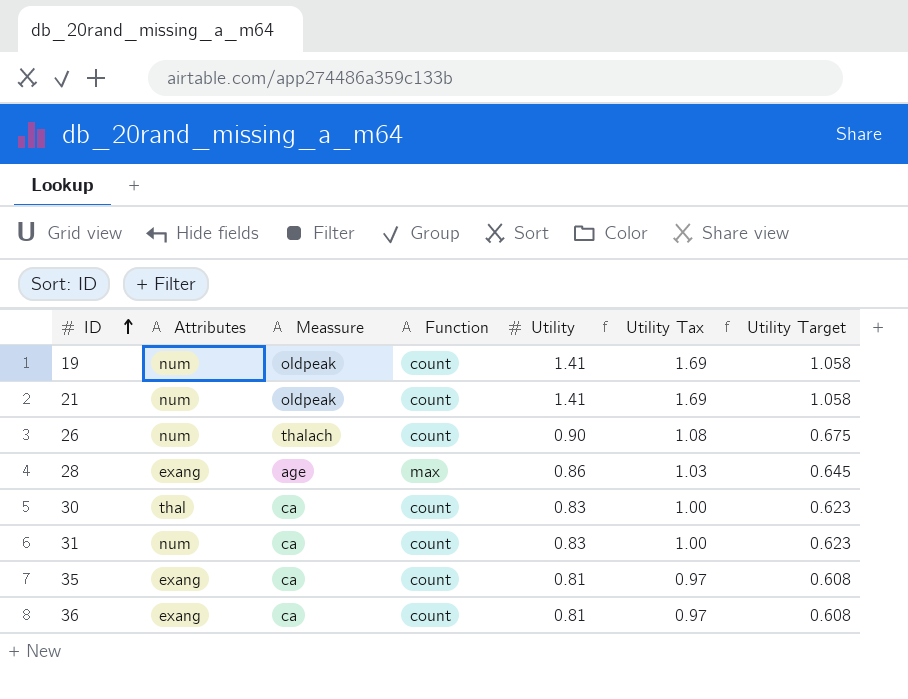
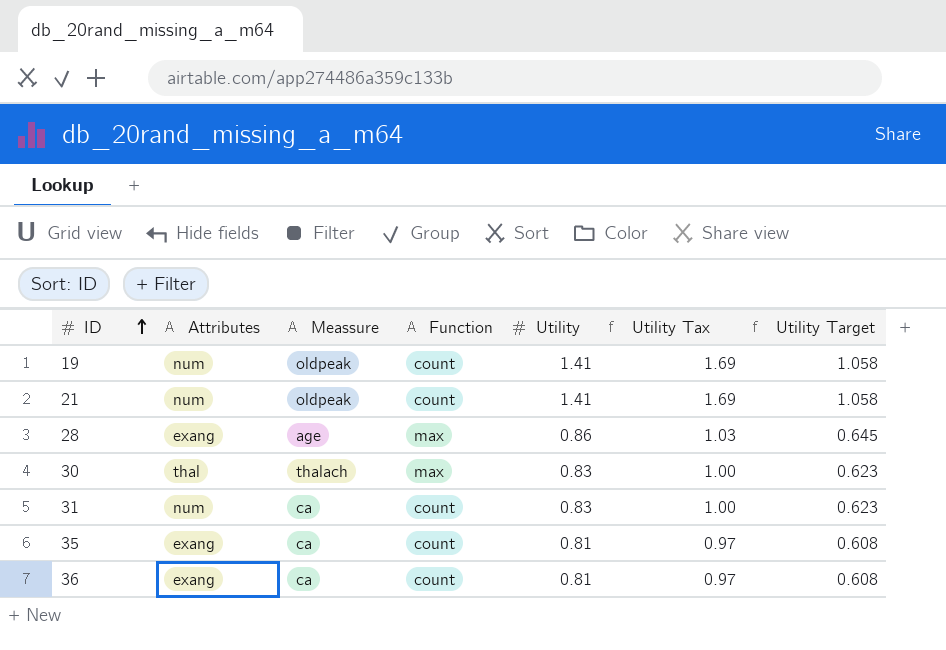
row 26: num | thalach | count | 0.90 | 1.08 | 0.675 -> none
30 | Meassure: ca -> thalach
30 | Function: count -> max

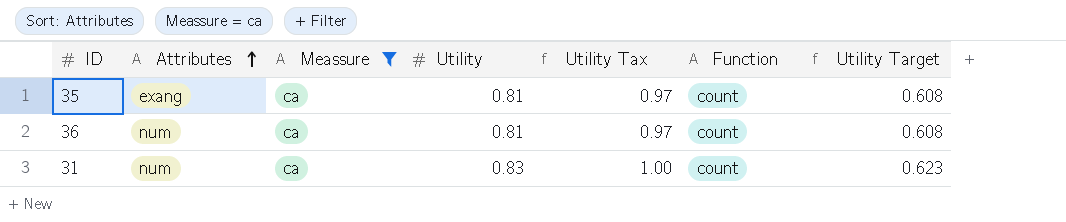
filter: none -> Meassure = ca
row order: ID ascending -> Attributes ascending
column Function | position: 4 -> 6
36 | Attributes: exang -> num

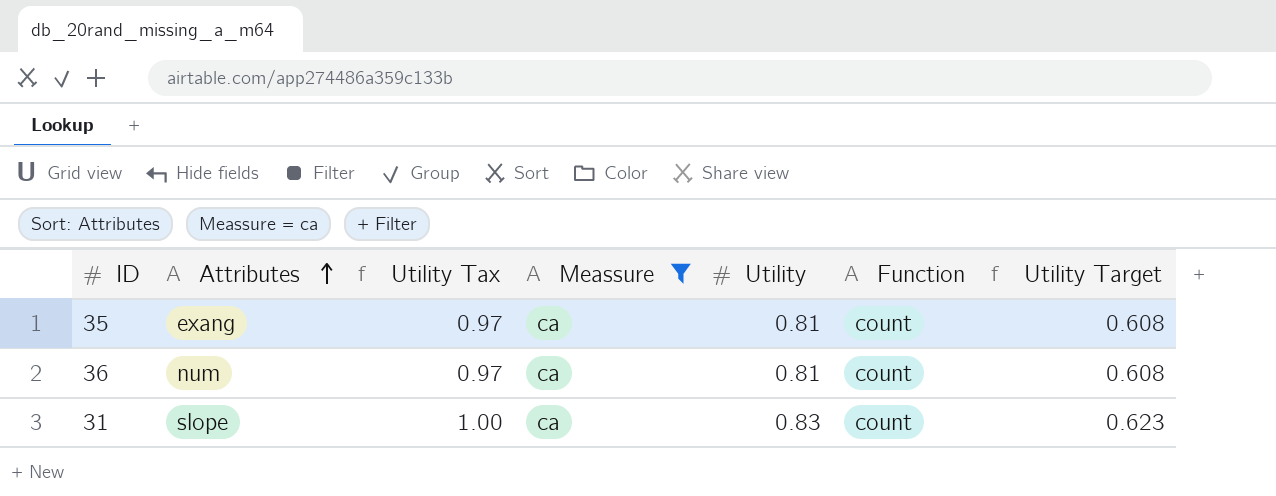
column Utility Tax | position: 5 -> 3
31 | Attributes: num -> slope

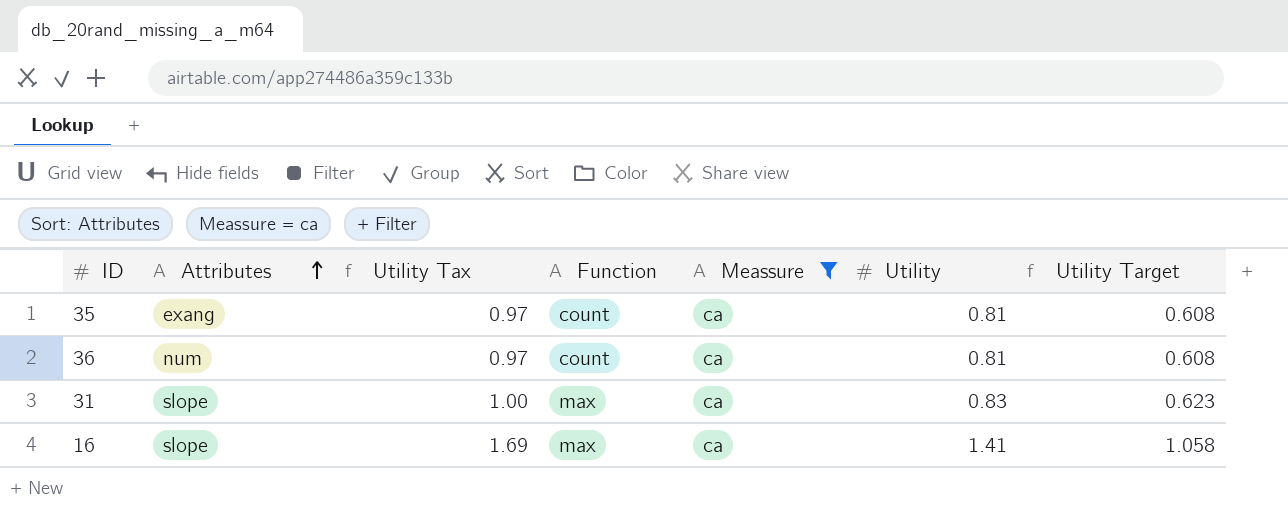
column Function | position: 6 -> 4
31 | Function: count -> max
row 16: none -> slope | 1.69 | max | ca | 1.41 | 1.058

